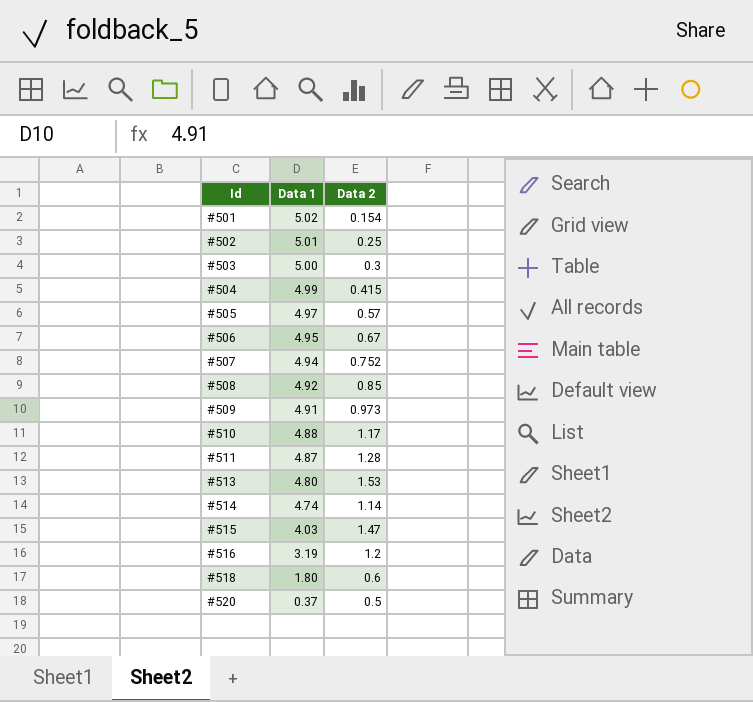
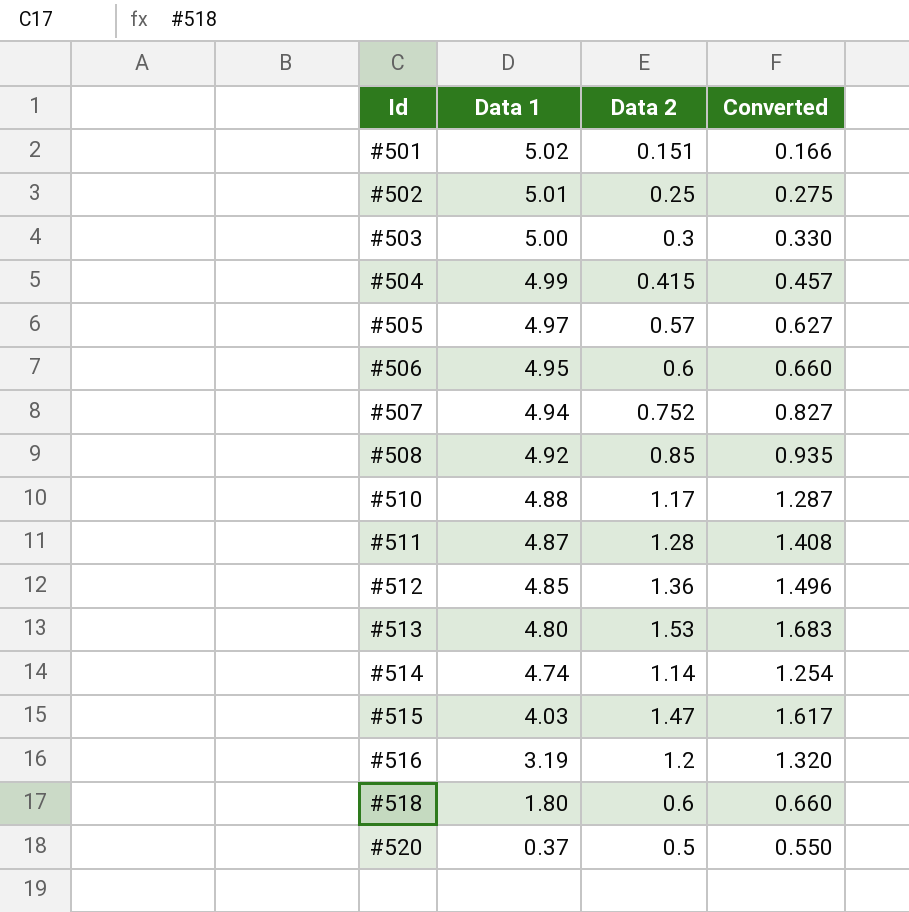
column Converted | formula: none -> [Data 2] * 1.1
row #509: 4.91 | 0.973 -> none
#501 | Data 2: 0.154 -> 0.151
#506 | Data 2: 0.67 -> 0.6
row #512: none -> 4.85 | 1.36 | 1.496

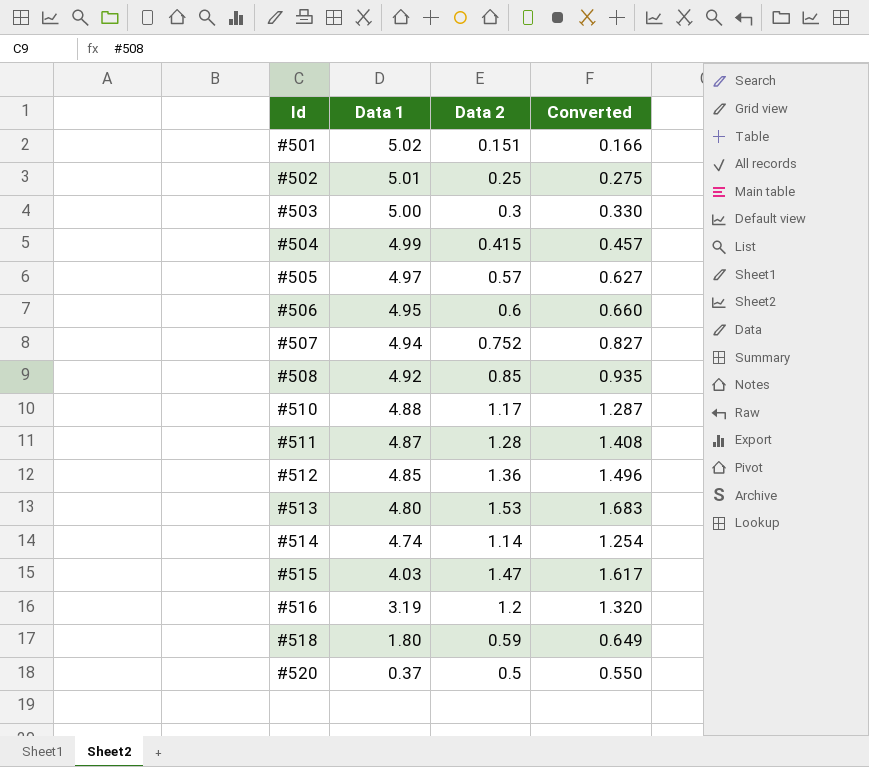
#518 | Data 2: 0.6 -> 0.59
#518 | Converted: 0.660 -> 0.649

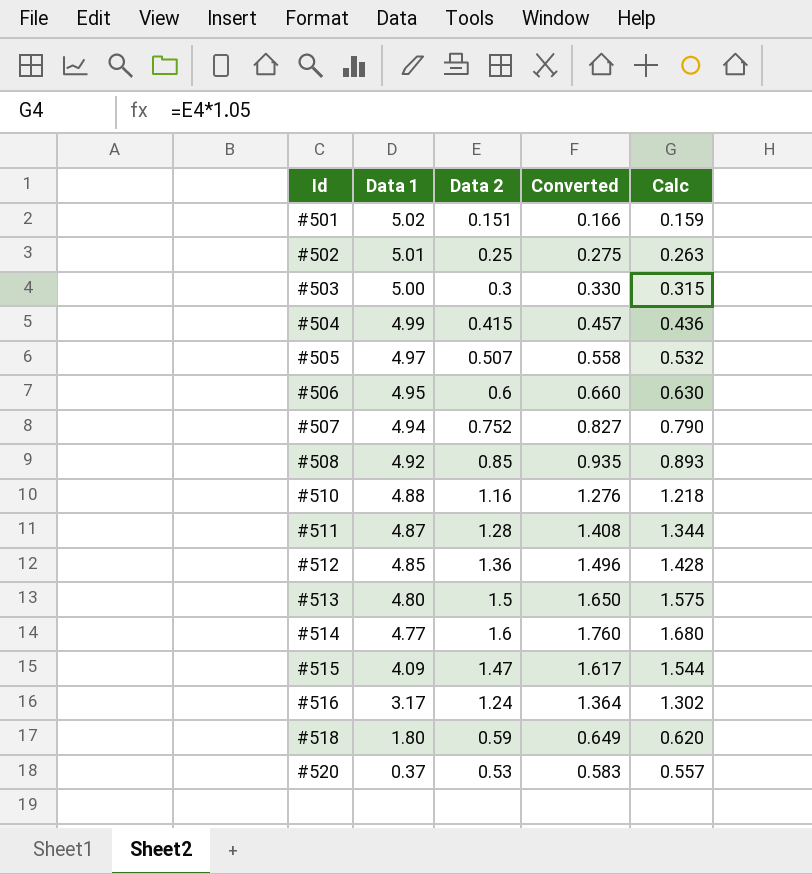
column Calc | formula: none -> [Data 2] * 1.05
#505 | Data 2: 0.57 -> 0.507
#505 | Converted: 0.627 -> 0.558
#510 | Data 2: 1.17 -> 1.16
#510 | Converted: 1.287 -> 1.276
#513 | Data 2: 1.53 -> 1.5
#513 | Converted: 1.683 -> 1.650
#514 | Data 1: 4.74 -> 4.77
#514 | Data 2: 1.14 -> 1.6
#514 | Converted: 1.254 -> 1.760
#515 | Data 1: 4.03 -> 4.09
#516 | Data 1: 3.19 -> 3.17
#516 | Data 2: 1.2 -> 1.24
#516 | Converted: 1.320 -> 1.364
#520 | Data 2: 0.5 -> 0.53
#520 | Converted: 0.550 -> 0.583

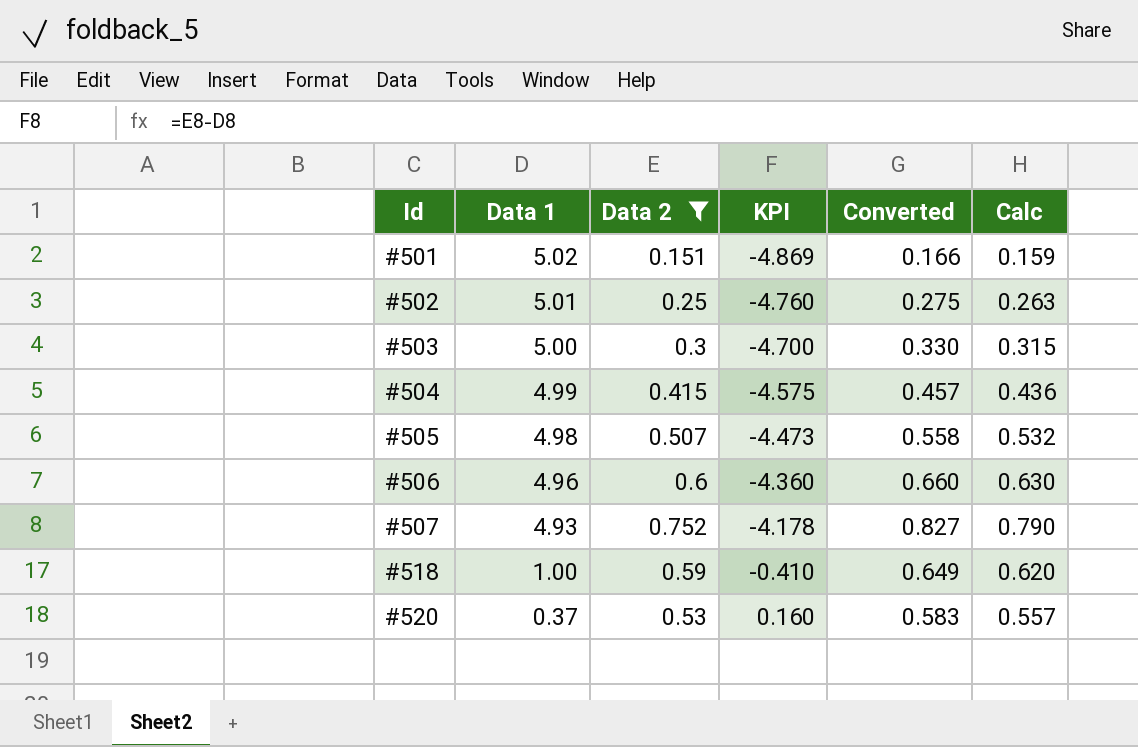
filter: none -> Data 2 <= 0.752
column KPI | formula: none -> [Data 2] - [Data 1]
#505 | Data 1: 4.97 -> 4.98
#506 | Data 1: 4.95 -> 4.96
#507 | Data 1: 4.94 -> 4.93
#518 | Data 1: 1.80 -> 1.00

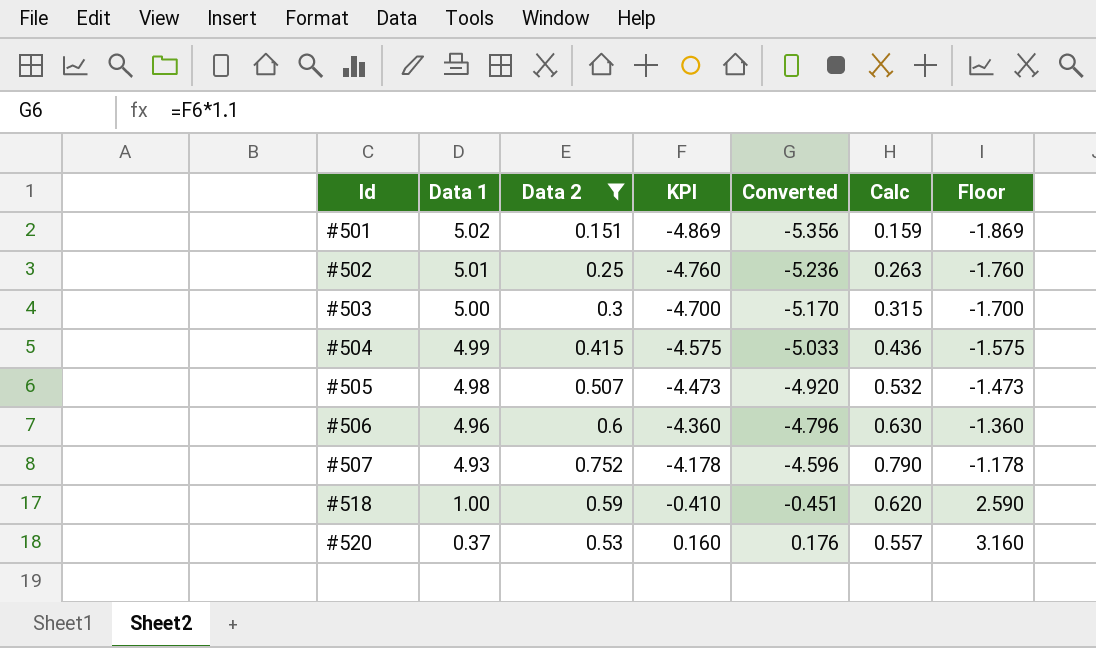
column Converted | formula: [Data 2] * 1.1 -> [KPI] * 1.1
column Floor | formula: none -> [KPI] + 3

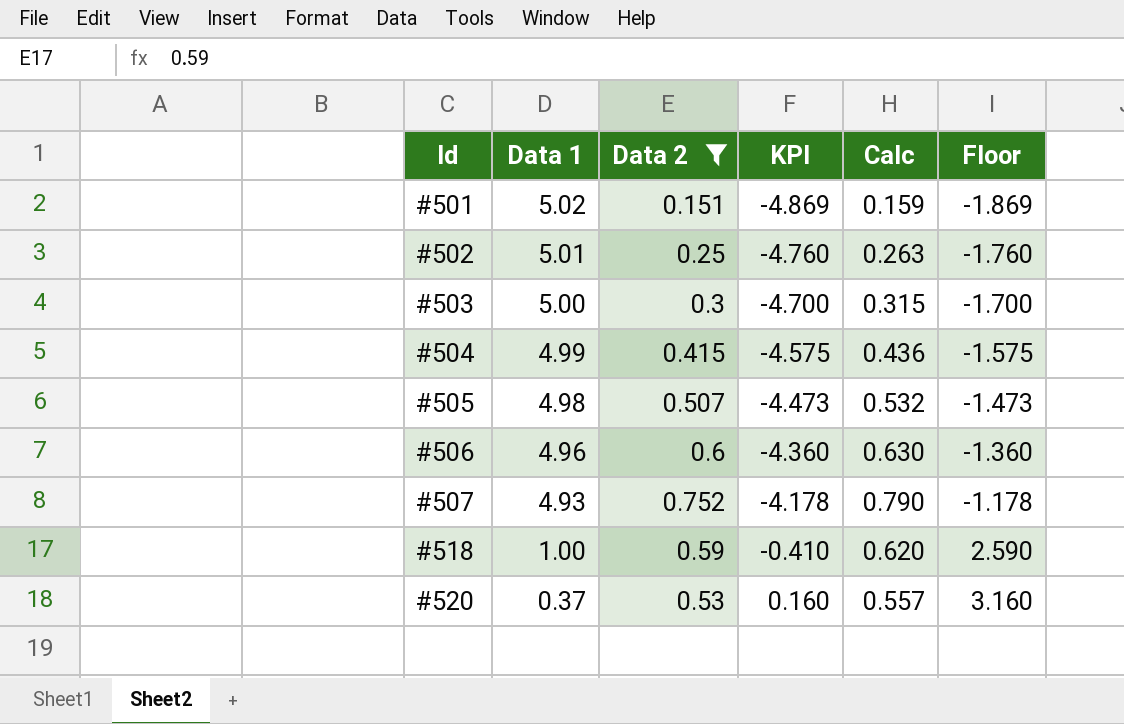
column Converted | formula: [KPI] * 1.1 -> none

